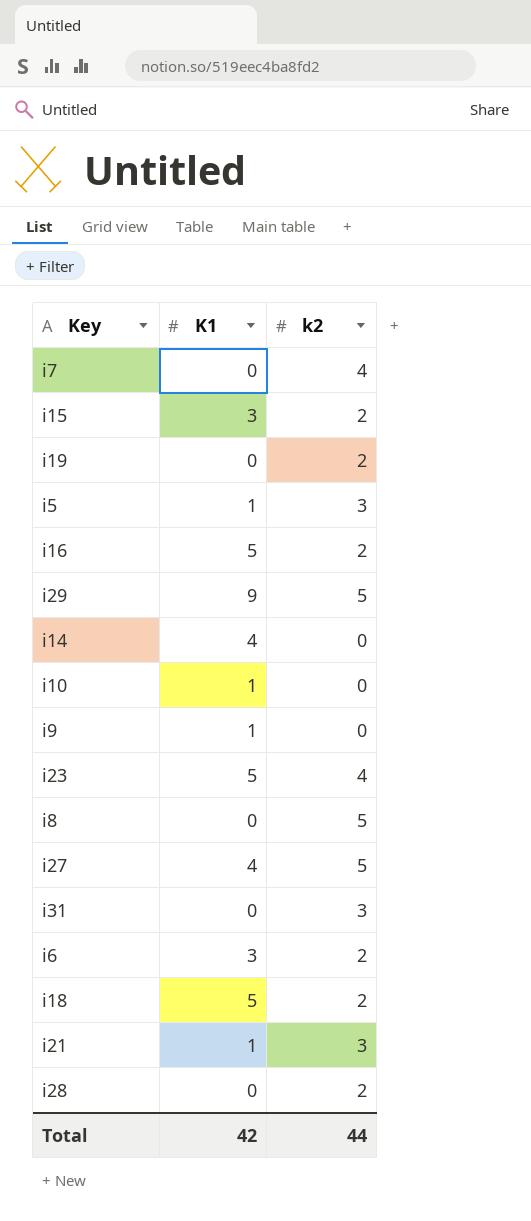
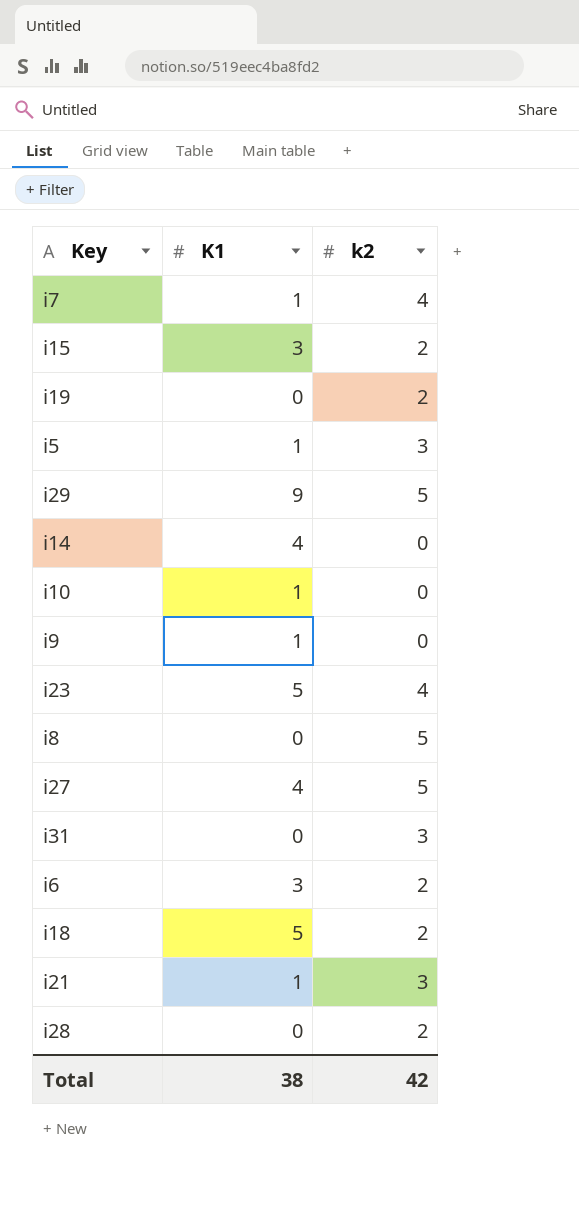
row i16: 5 | 2 -> none
i7 | K1: 0 -> 1
Total | K1: 42 -> 38
Total | k2: 44 -> 42

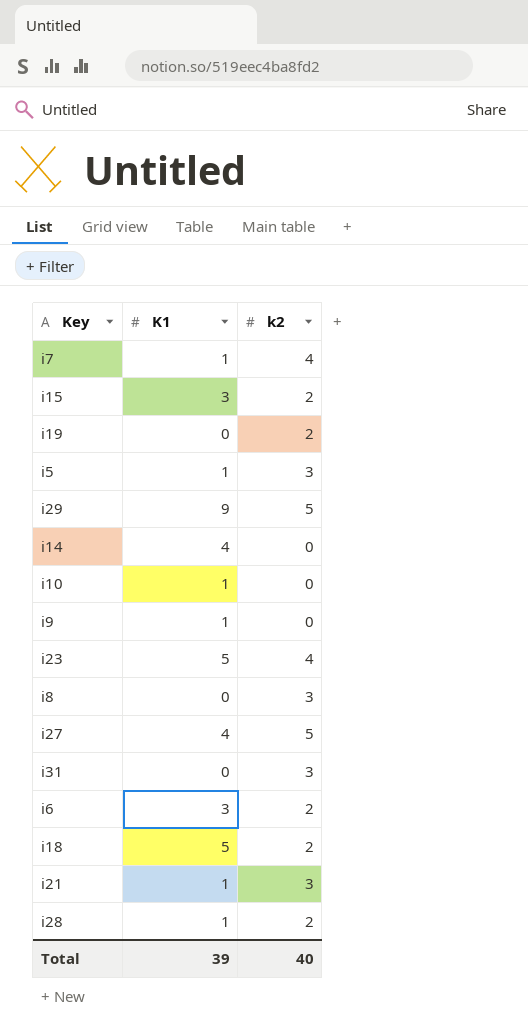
i8 | k2: 5 -> 3
i28 | K1: 0 -> 1
Total | K1: 38 -> 39
Total | k2: 42 -> 40

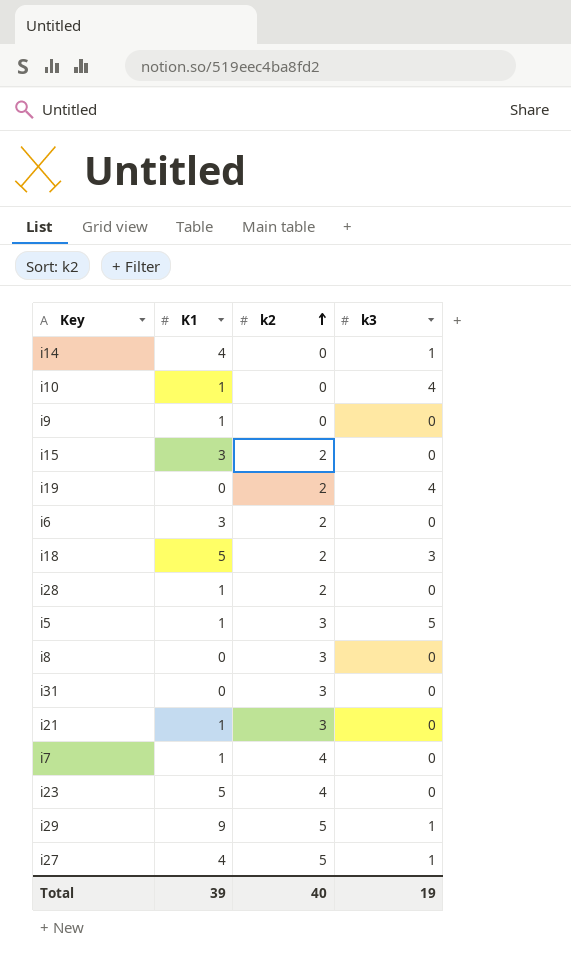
row order: none -> k2 ascending
column k3 | position: none -> 4

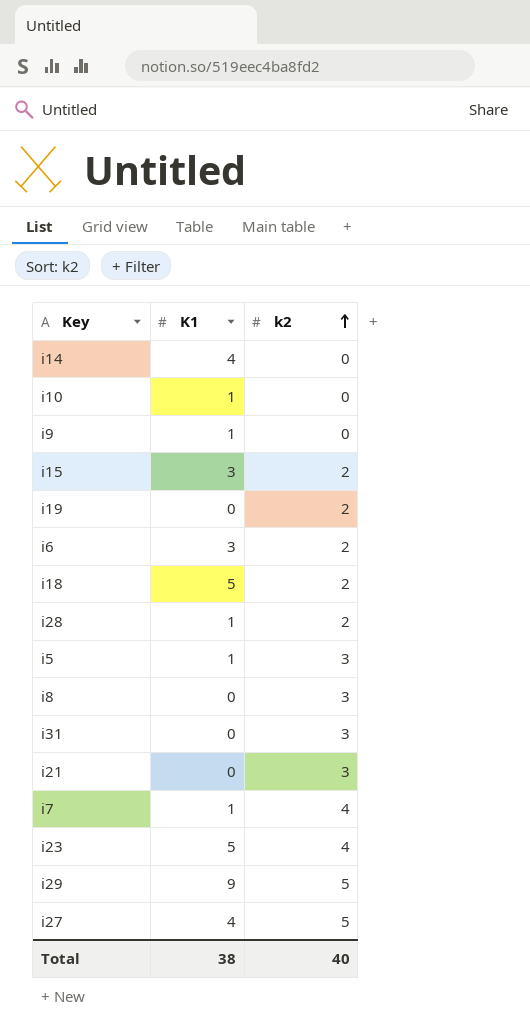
column k3 | position: 4 -> none
i21 | K1: 1 -> 0
Total | K1: 39 -> 38

